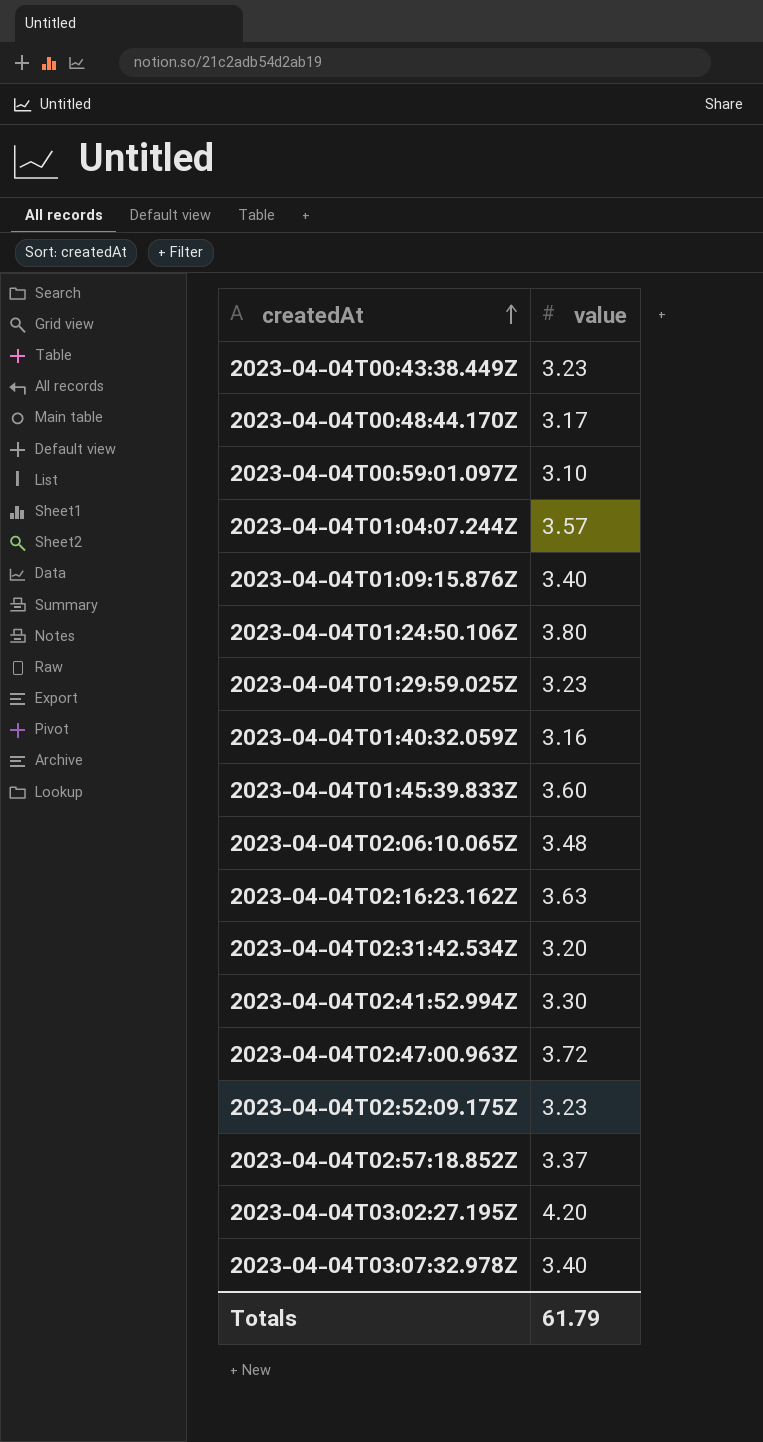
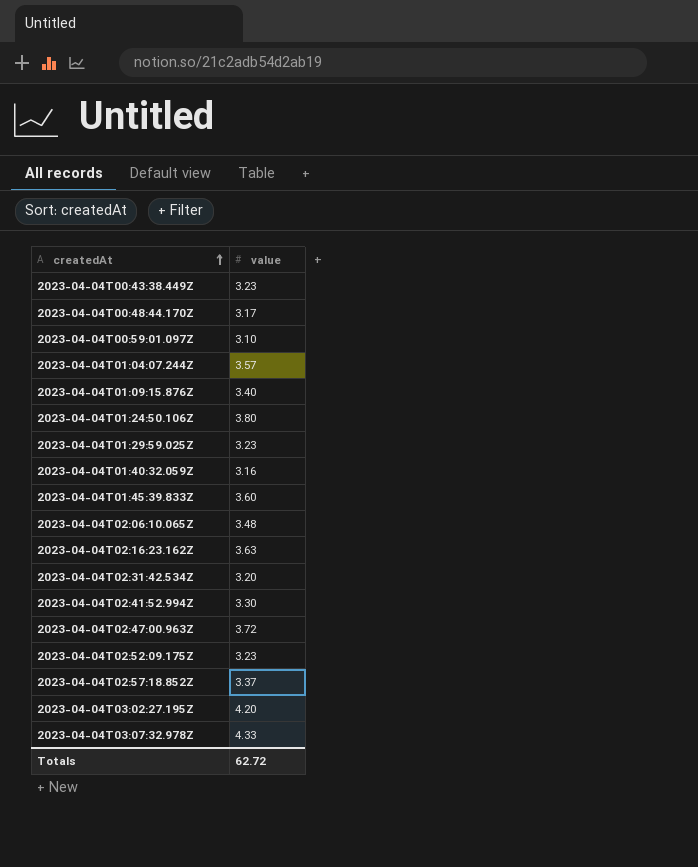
2023-04-04T03:07:32.978Z | value: 3.40 -> 4.33
Totals | value: 61.79 -> 62.72

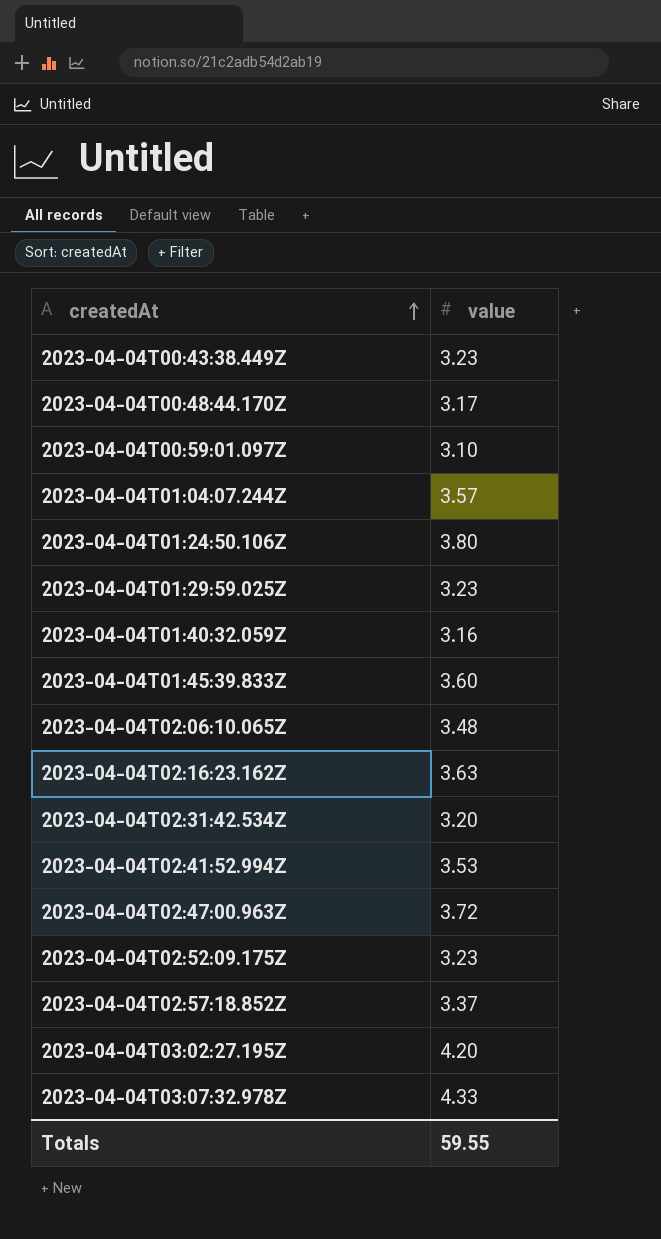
row 2023-04-04T01:09:15.876Z: 3.40 -> none
2023-04-04T02:41:52.994Z | value: 3.30 -> 3.53
Totals | value: 62.72 -> 59.55

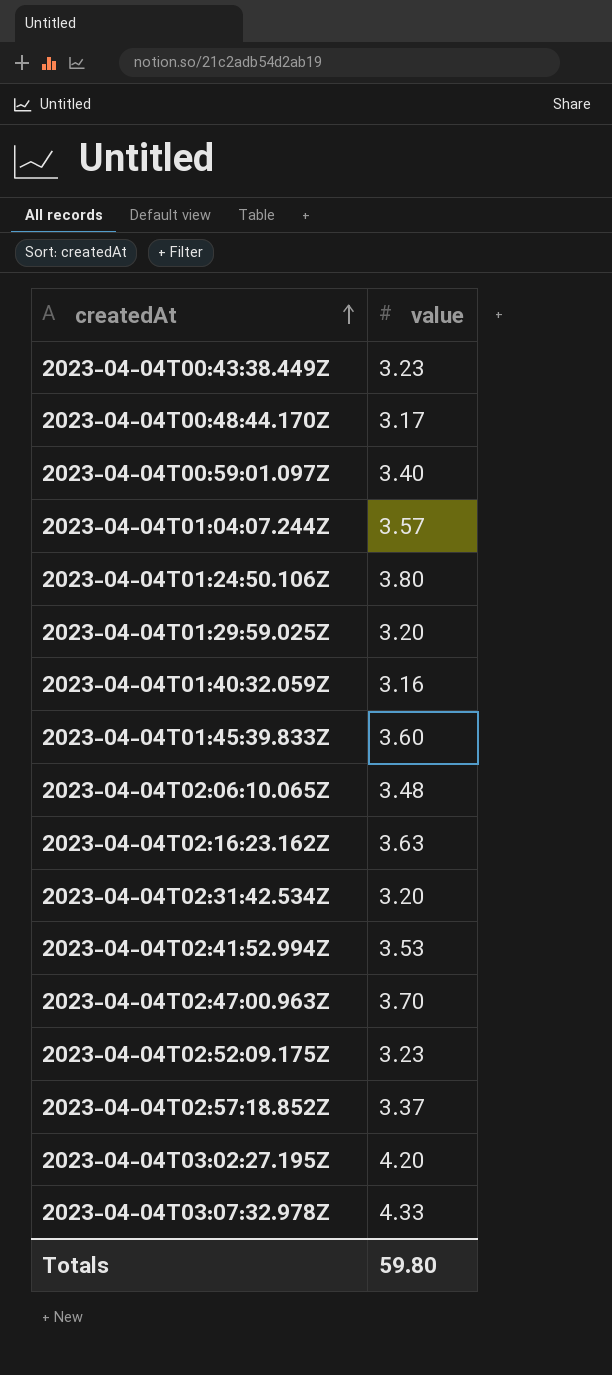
2023-04-04T00:59:01.097Z | value: 3.10 -> 3.40
2023-04-04T01:29:59.025Z | value: 3.23 -> 3.20
2023-04-04T02:47:00.963Z | value: 3.72 -> 3.70
Totals | value: 59.55 -> 59.80

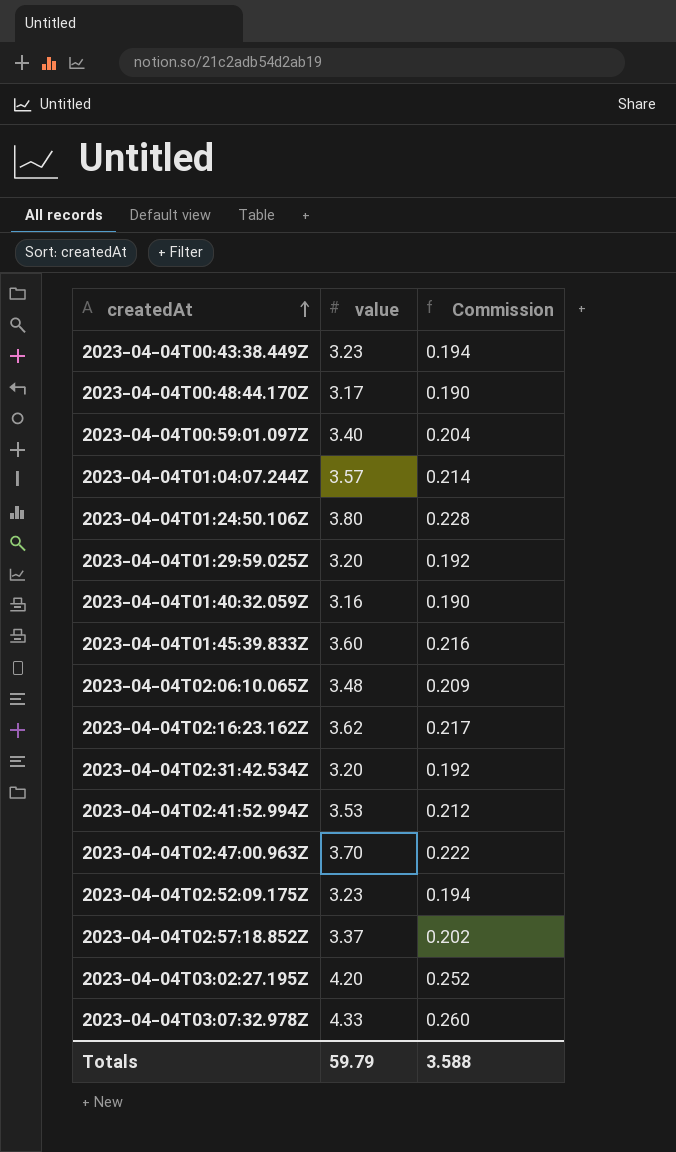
column Commission | formula: none -> [value] * 0.06
2023-04-04T02:16:23.162Z | value: 3.63 -> 3.62
Totals | value: 59.80 -> 59.79

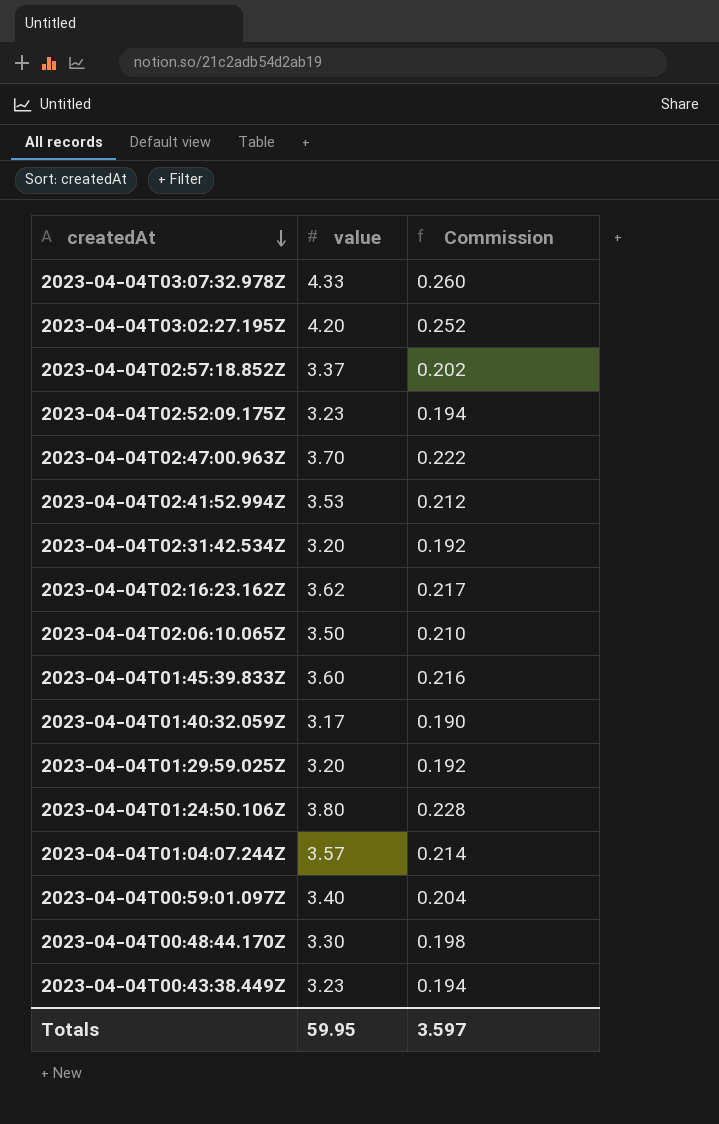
row order: createdAt ascending -> createdAt descending
2023-04-04T02:06:10.065Z | value: 3.48 -> 3.50
2023-04-04T02:06:10.065Z | Commission: 0.209 -> 0.210
2023-04-04T01:40:32.059Z | value: 3.16 -> 3.17
2023-04-04T00:48:44.170Z | value: 3.17 -> 3.30
2023-04-04T00:48:44.170Z | Commission: 0.190 -> 0.198
Totals | value: 59.79 -> 59.95
Totals | Commission: 3.588 -> 3.597

